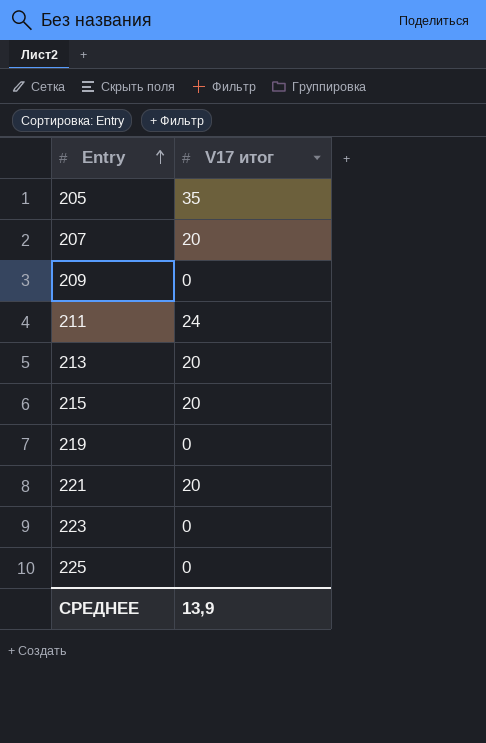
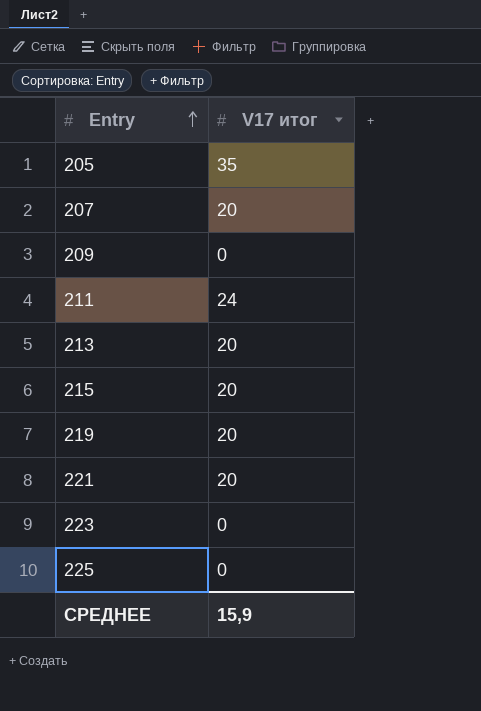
219 | V17 итог: 0 -> 20
СРЕДНЕЕ | V17 итог: 13,9 -> 15,9

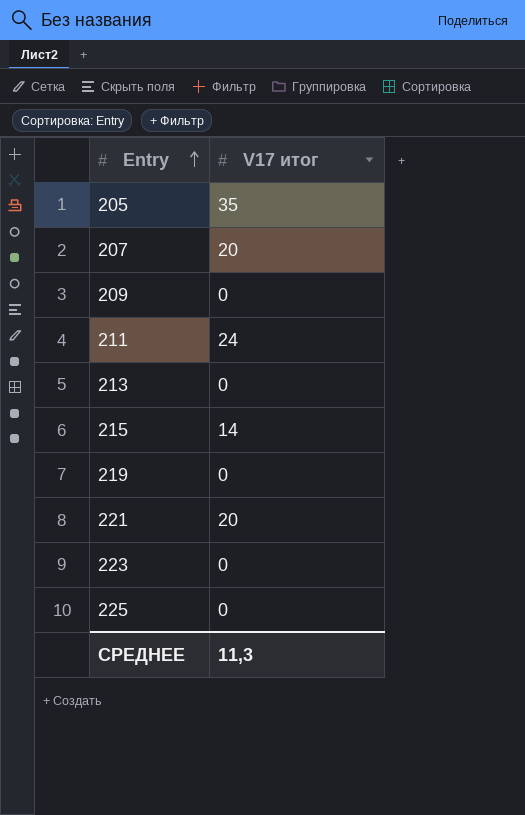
213 | V17 итог: 20 -> 0
215 | V17 итог: 20 -> 14
219 | V17 итог: 20 -> 0
СРЕДНЕЕ | V17 итог: 15,9 -> 11,3

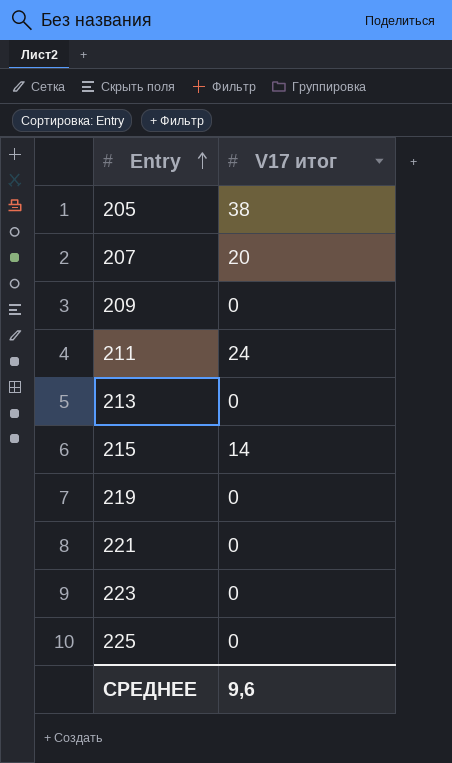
205 | V17 итог: 35 -> 38
221 | V17 итог: 20 -> 0
СРЕДНЕЕ | V17 итог: 11,3 -> 9,6

